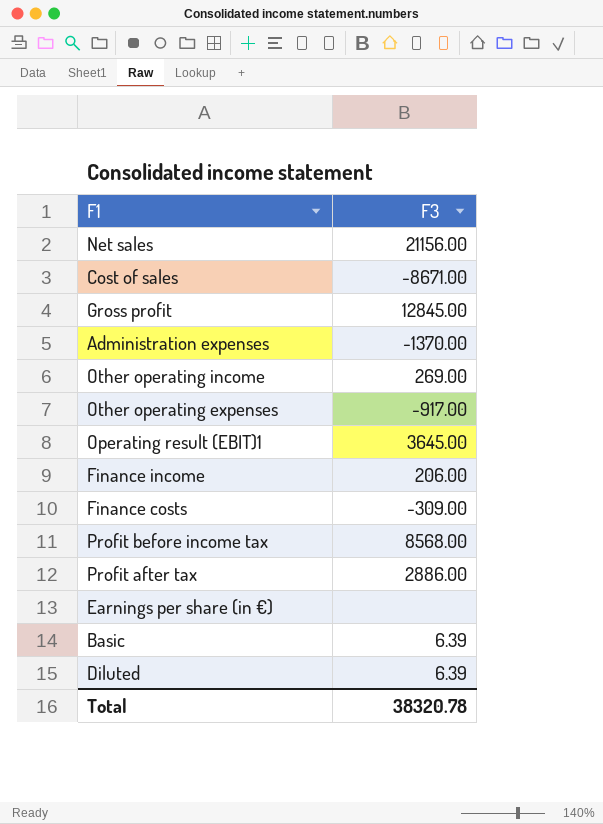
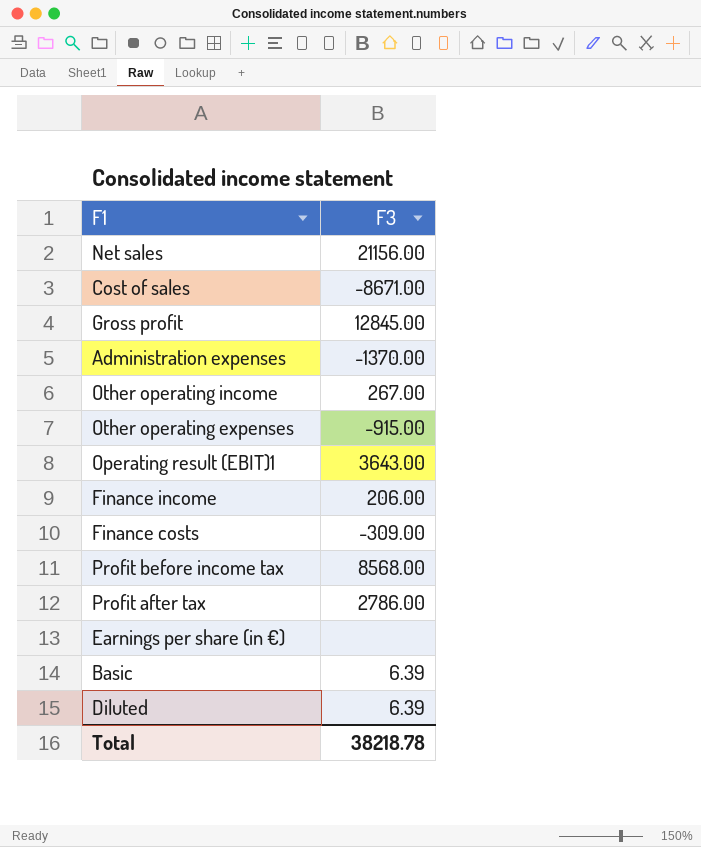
Other operating income | F3: 269.00 -> 267.00
Other operating expenses | F3: -917.00 -> -915.00
Operating result (EBIT)1 | F3: 3645.00 -> 3643.00
Profit after tax | F3: 2886.00 -> 2786.00
Total | F3: 38320.78 -> 38218.78

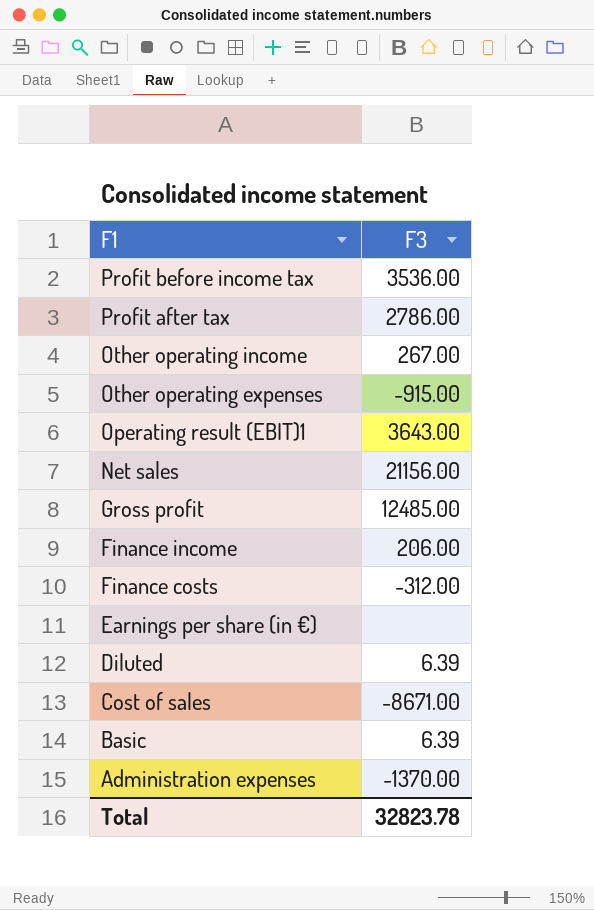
row order: none -> F1 descending
Profit before income tax | F3: 8568.00 -> 3536.00
Gross profit | F3: 12845.00 -> 12485.00
Finance costs | F3: -309.00 -> -312.00
Total | F3: 38218.78 -> 32823.78

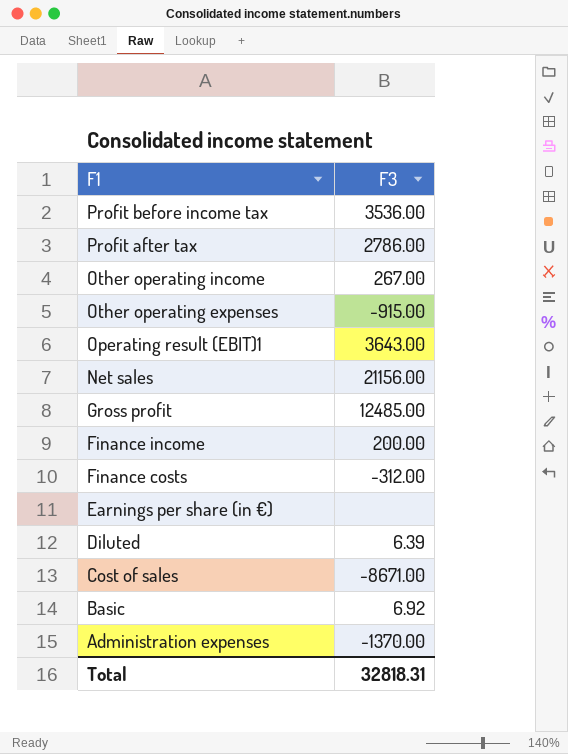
Finance income | F3: 206.00 -> 200.00
Basic | F3: 6.39 -> 6.92
Total | F3: 32823.78 -> 32818.31

